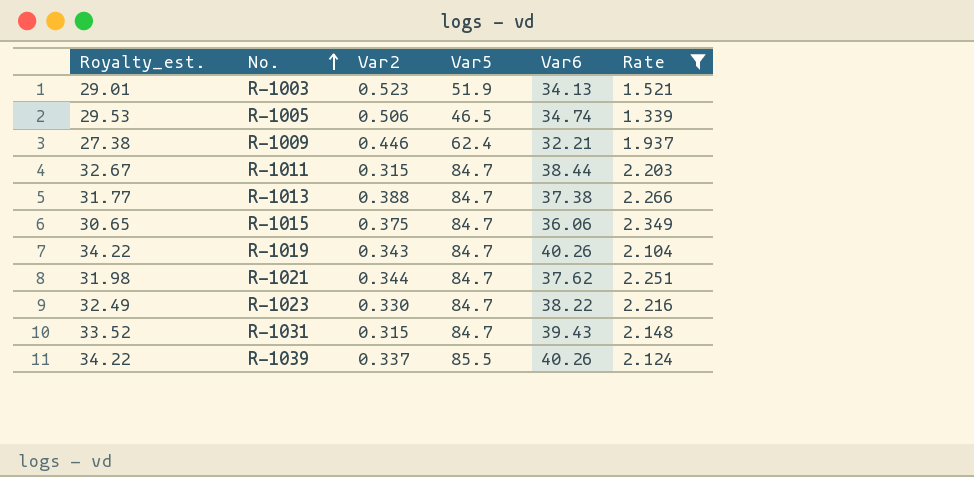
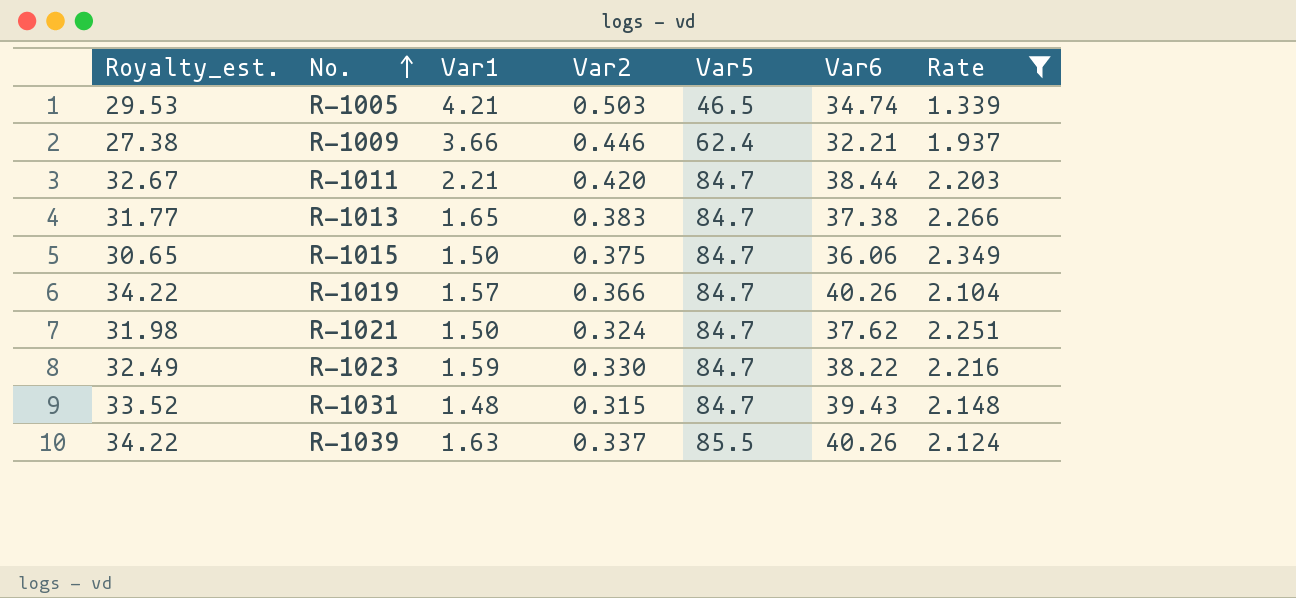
column Var1 | position: none -> 3
row R-1003: 29.01 | 0.523 | 51.9 | 34.13 | 1.521 -> none
R-1005 | Var2: 0.506 -> 0.503
R-1011 | Var2: 0.315 -> 0.420
R-1013 | Var2: 0.388 -> 0.383
R-1019 | Var2: 0.343 -> 0.366
R-1021 | Var2: 0.344 -> 0.324

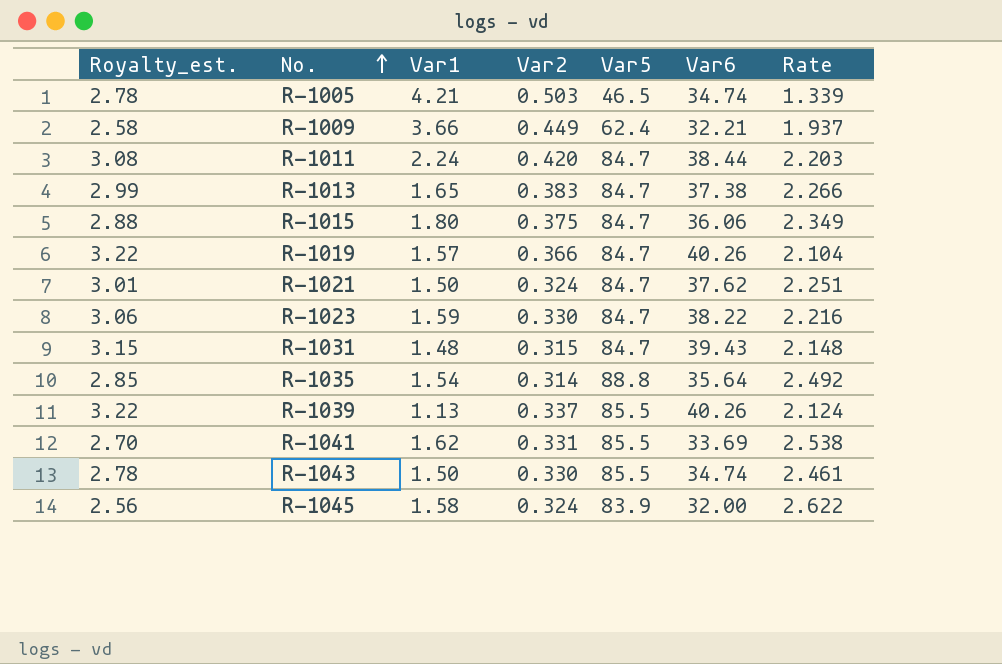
filter: Rate <= 2.349 -> none
column Royalty_est. | formula: [Var6] * 0.85 -> [Var6] * 0.08
R-1009 | Var2: 0.446 -> 0.449
R-1011 | Var1: 2.21 -> 2.24
R-1015 | Var1: 1.50 -> 1.80
R-1039 | Var1: 1.63 -> 1.13

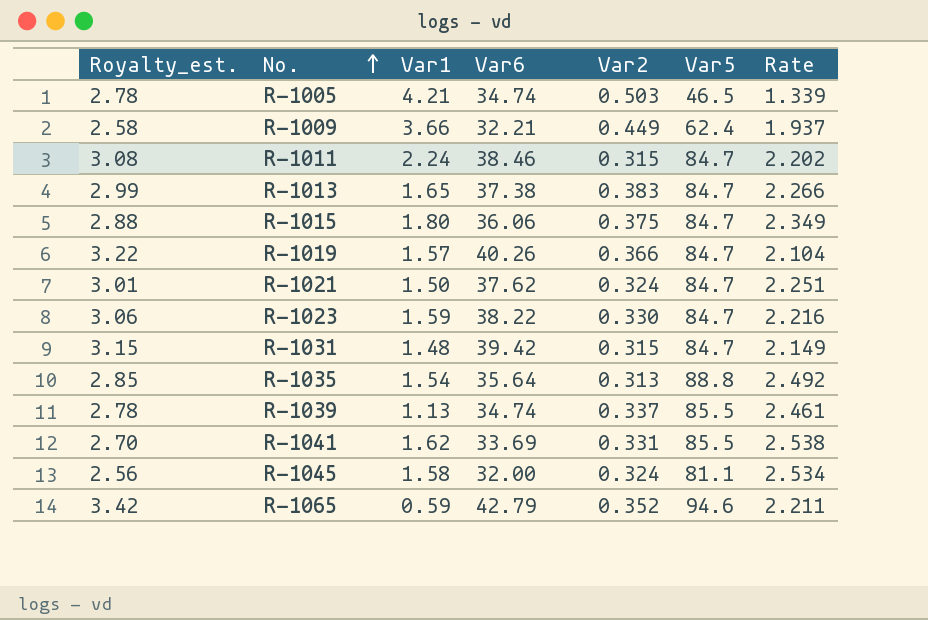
column Var6 | position: 6 -> 4
row R-1043: 2.78 | 1.50 | 0.330 | 85.5 | 34.74 | 2.461 -> none
R-1011 | Var6: 38.44 -> 38.46
R-1011 | Var2: 0.420 -> 0.315
R-1011 | Rate: 2.203 -> 2.202
R-1031 | Var6: 39.43 -> 39.42
R-1031 | Rate: 2.148 -> 2.149
R-1035 | Var2: 0.314 -> 0.313
R-1039 | Royalty_est.: 3.22 -> 2.78
R-1039 | Var6: 40.26 -> 34.74
R-1039 | Rate: 2.124 -> 2.461
R-1045 | Var5: 83.9 -> 81.1
R-1045 | Rate: 2.622 -> 2.534
row R-1065: none -> 3.42 | 0.59 | 42.79 | 0.352 | 94.6 | 2.211

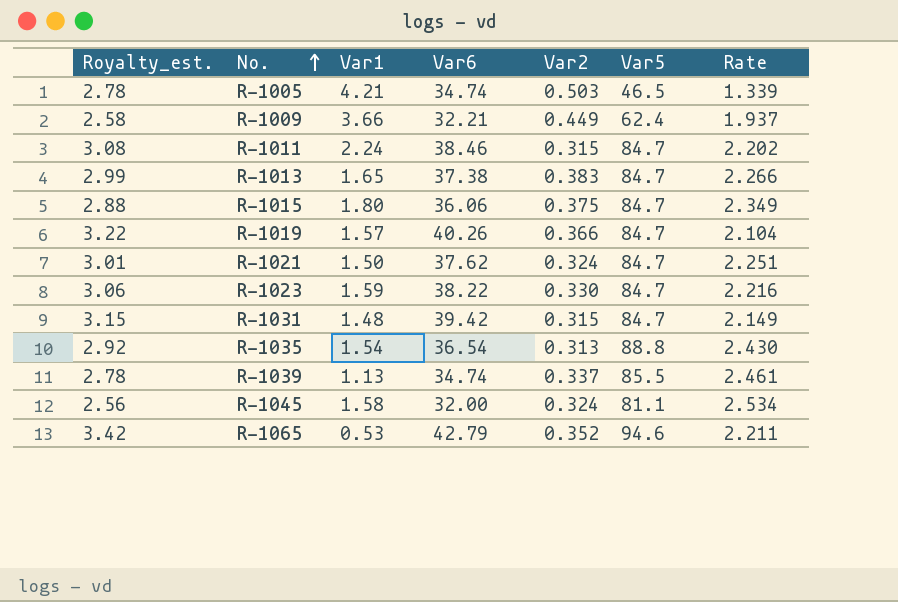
row R-1041: 2.70 | 1.62 | 33.69 | 0.331 | 85.5 | 2.538 -> none
R-1035 | Royalty_est.: 2.85 -> 2.92
R-1035 | Var6: 35.64 -> 36.54
R-1035 | Rate: 2.492 -> 2.430
R-1065 | Var1: 0.59 -> 0.53

